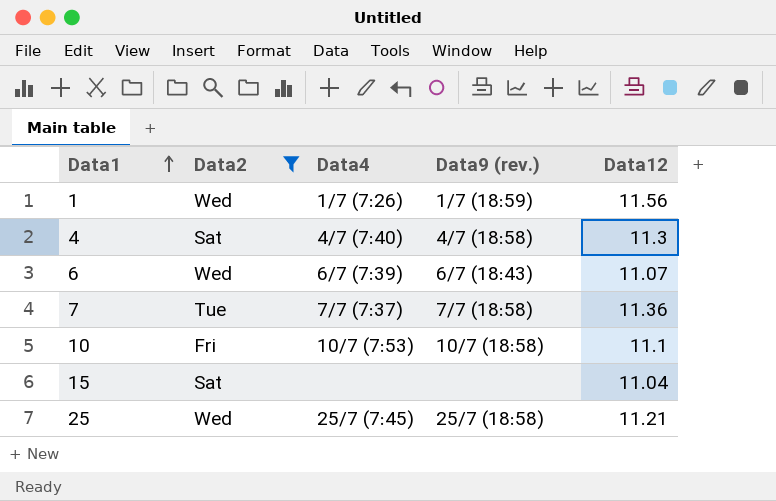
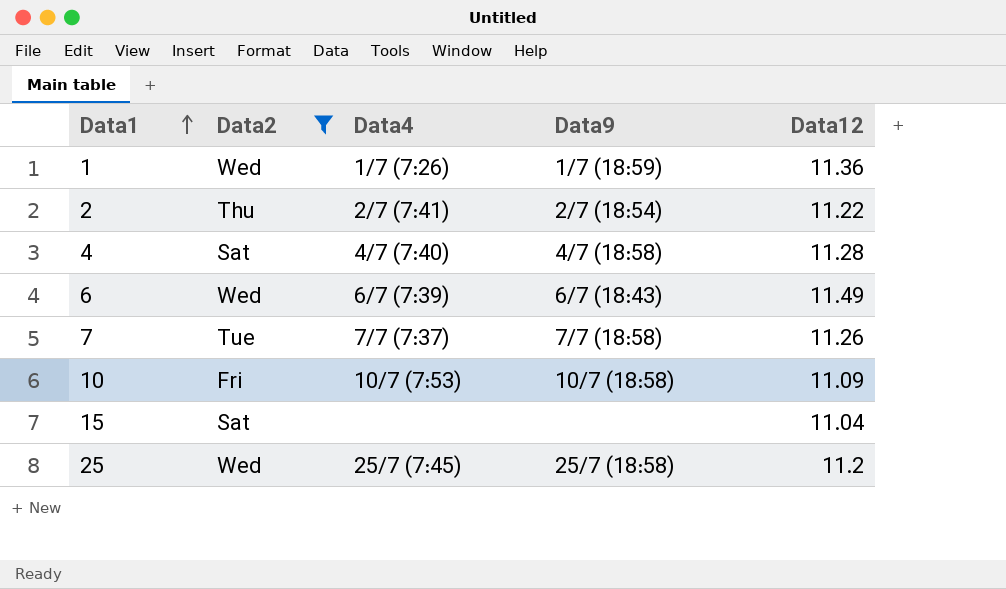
column name: Data9 (rev.) -> Data9
1 | Data12: 11.56 -> 11.36
row 2: none -> Thu | 2/7 (7:41) | 2/7 (18:54) | 11.22
4 | Data12: 11.3 -> 11.28
6 | Data12: 11.07 -> 11.49
7 | Data12: 11.36 -> 11.26
10 | Data12: 11.1 -> 11.09
25 | Data12: 11.21 -> 11.2

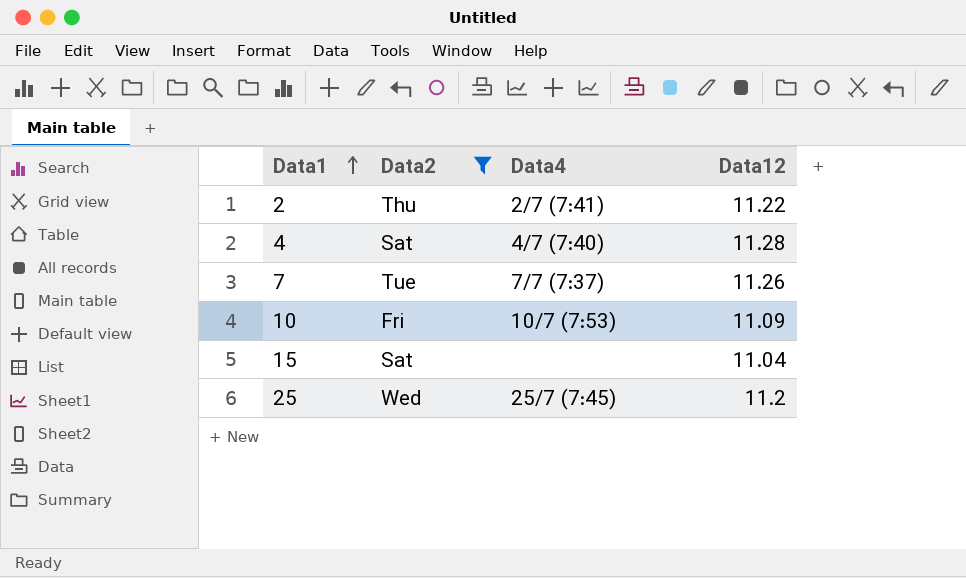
column Data9 | position: 4 -> none
row 1: Wed | 1/7 (7:26) | 1/7 (18:59) | 11.36 -> none
row 6: Wed | 6/7 (7:39) | 6/7 (18:43) | 11.49 -> none

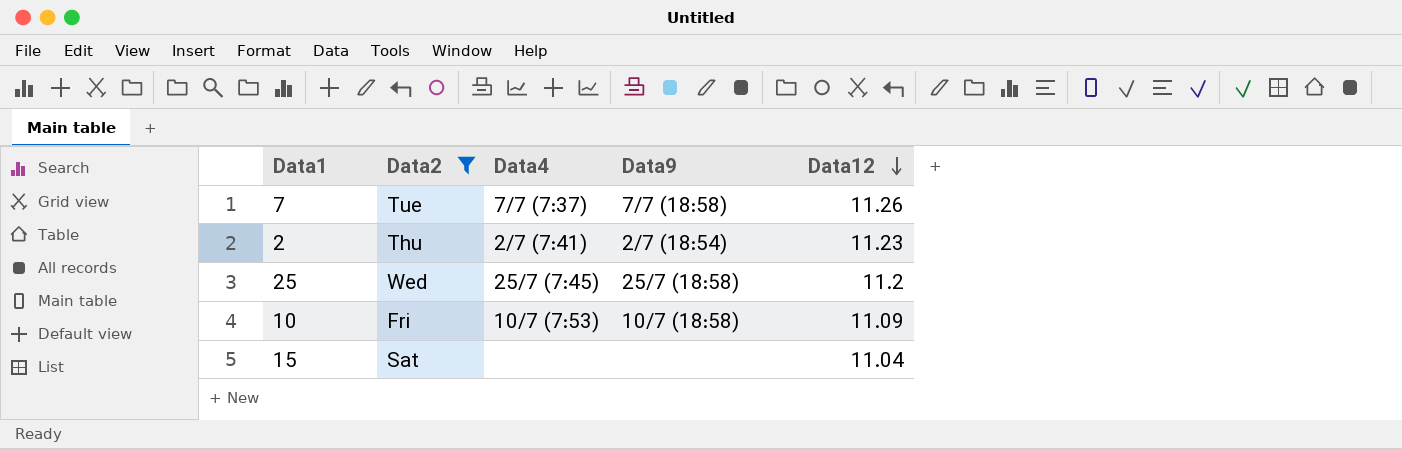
row order: Data1 ascending -> Data12 descending
column Data9 | position: none -> 4
row 4: Sat | 4/7 (7:40) | 11.28 -> none
2 | Data12: 11.22 -> 11.23

